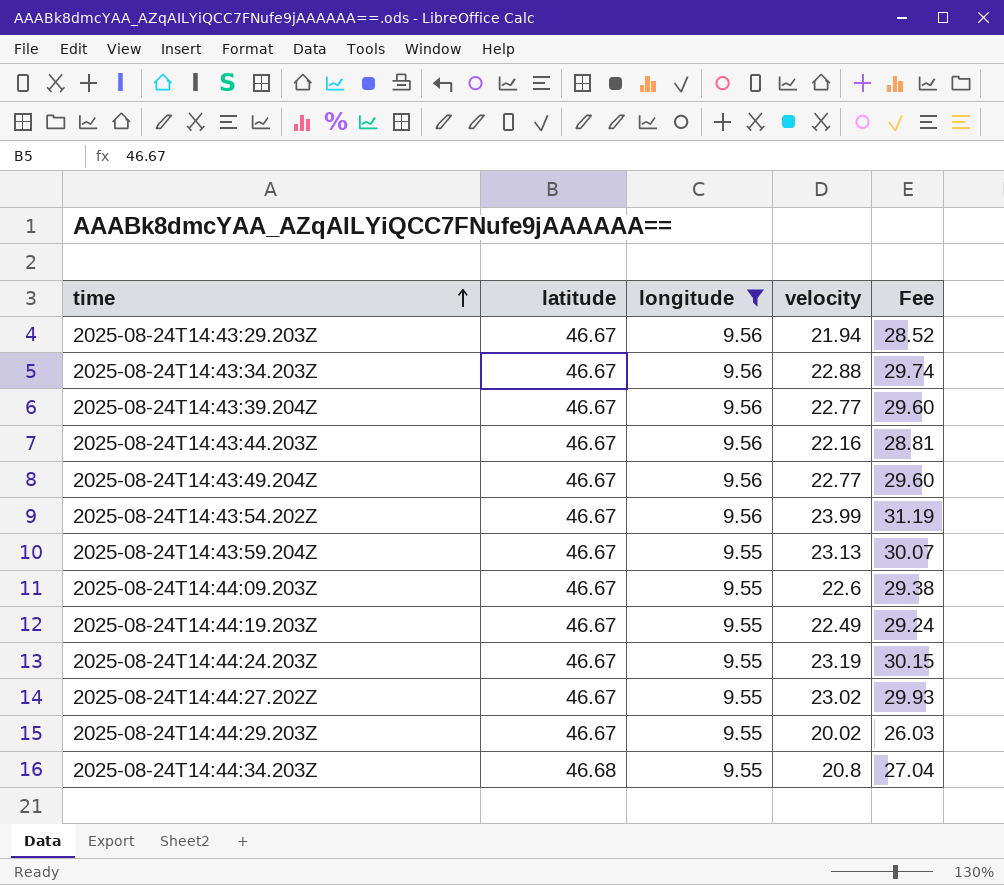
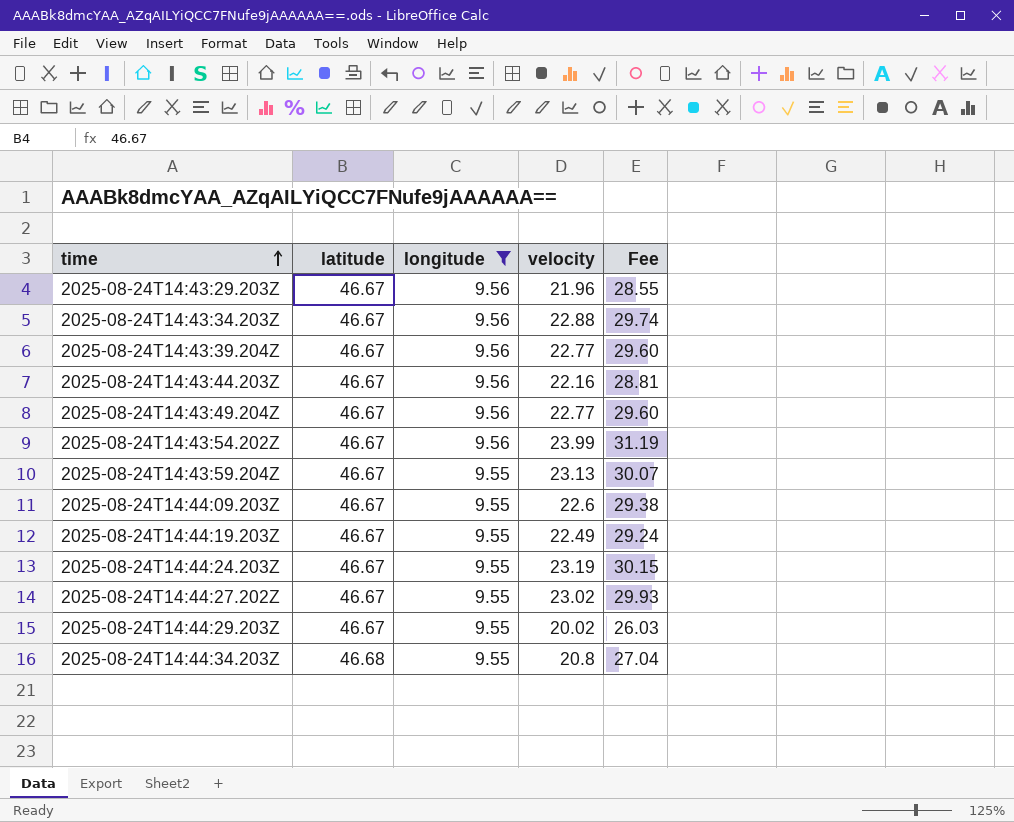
2025-08-24T14:43:29.203Z | velocity: 21.94 -> 21.96
2025-08-24T14:43:29.203Z | Fee: 28.52 -> 28.55

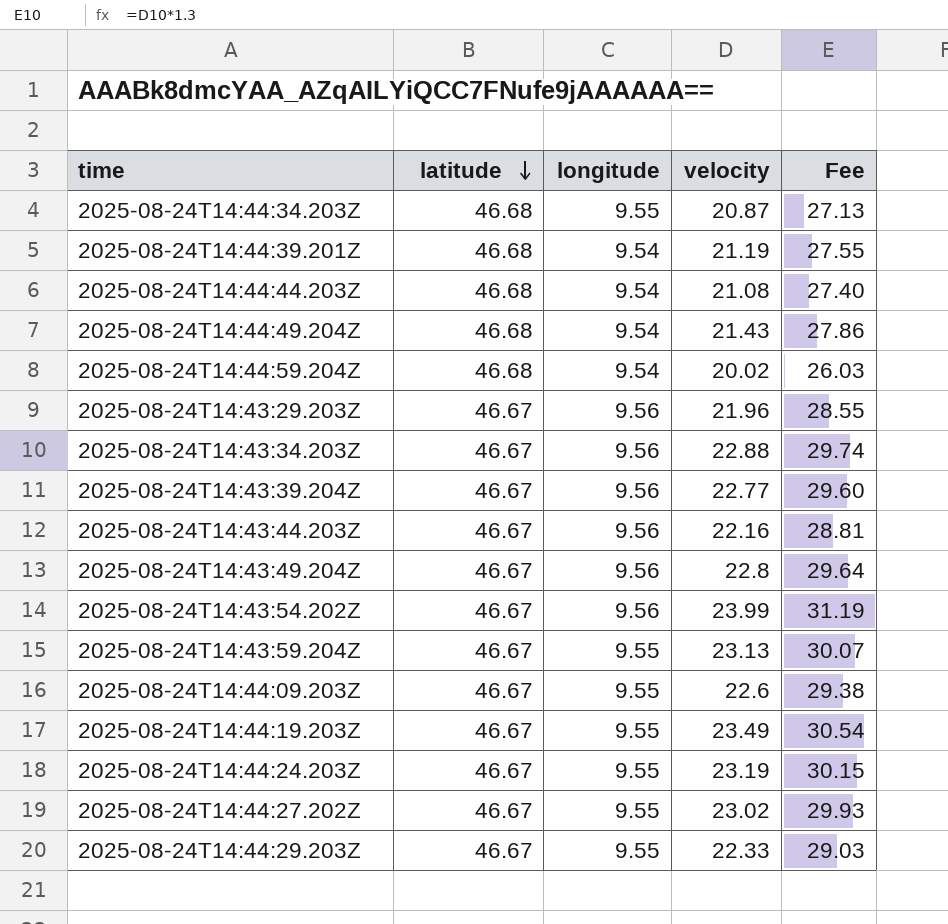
filter: longitude != 9.54 -> none
row order: time ascending -> latitude descending
2025-08-24T14:44:34.203Z | velocity: 20.8 -> 20.87
2025-08-24T14:44:34.203Z | Fee: 27.04 -> 27.13
2025-08-24T14:43:49.204Z | velocity: 22.77 -> 22.8
2025-08-24T14:43:49.204Z | Fee: 29.60 -> 29.64
2025-08-24T14:44:19.203Z | velocity: 22.49 -> 23.49
2025-08-24T14:44:19.203Z | Fee: 29.24 -> 30.54
2025-08-24T14:44:29.203Z | velocity: 20.02 -> 22.33
2025-08-24T14:44:29.203Z | Fee: 26.03 -> 29.03

